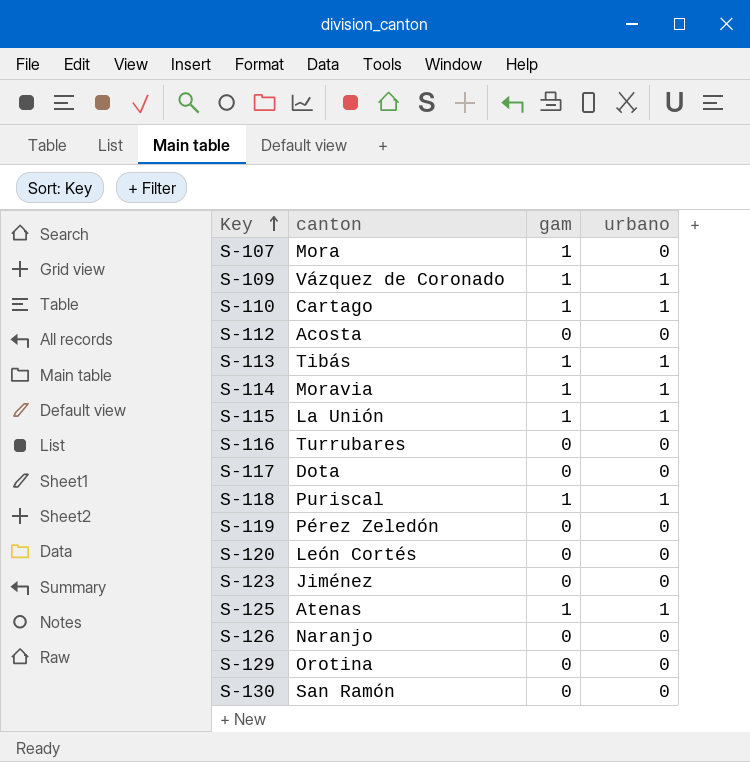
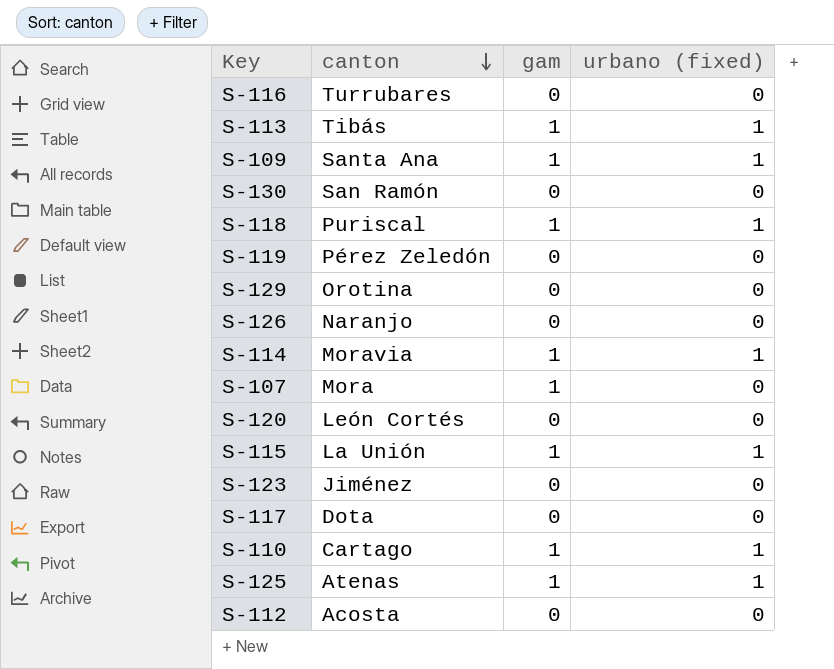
row order: Key ascending -> canton descending
column name: urbano -> urbano (fixed)
S-109 | canton: Vázquez de Coronado -> Santa Ana

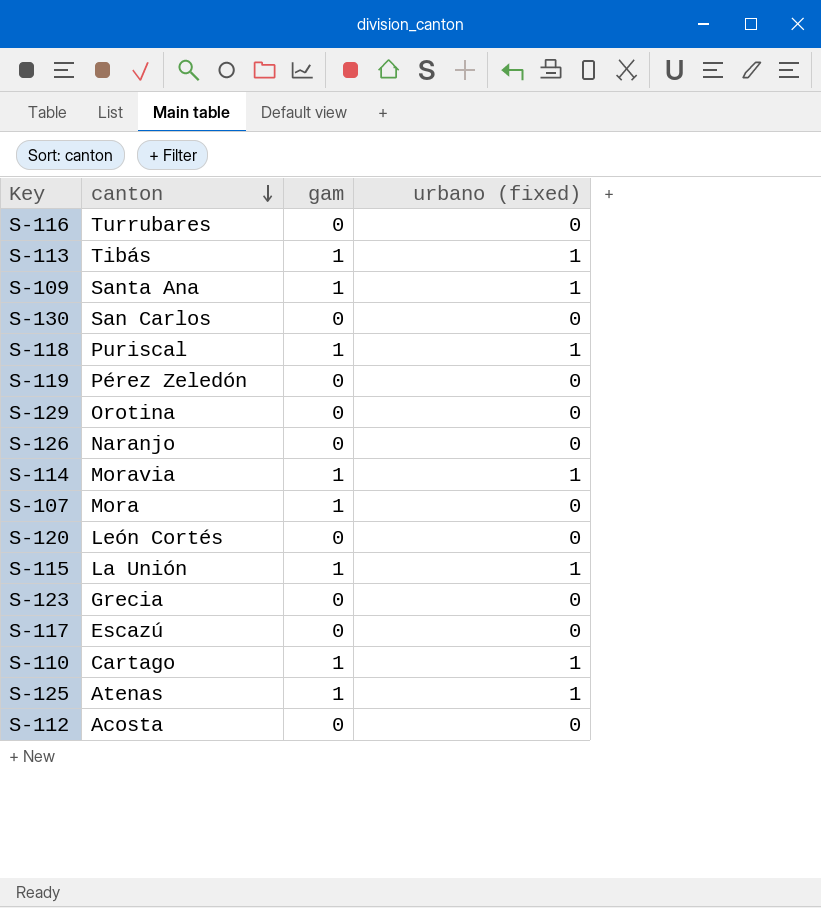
S-130 | canton: San Ramón -> San Carlos
S-123 | canton: Jiménez -> Grecia
S-117 | canton: Dota -> Escazú

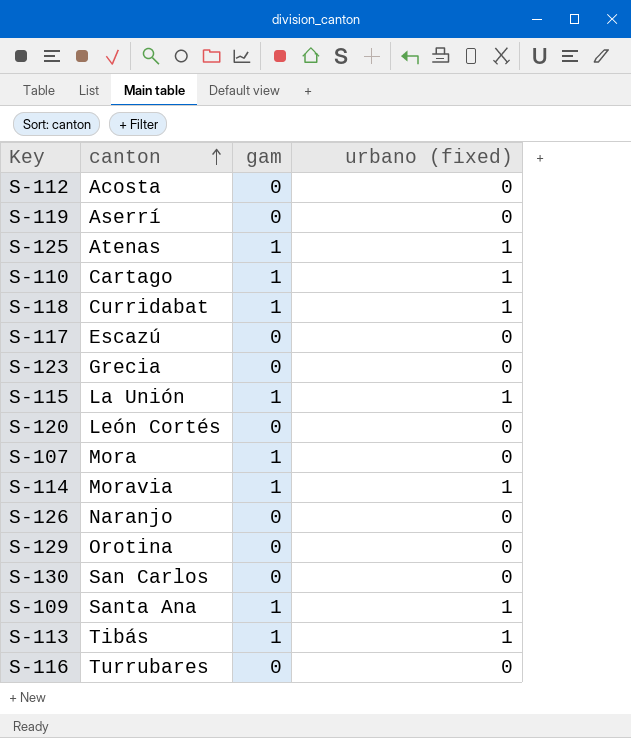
row order: canton descending -> canton ascending
S-119 | canton: Pérez Zeledón -> Aserrí
S-118 | canton: Puriscal -> Curridabat

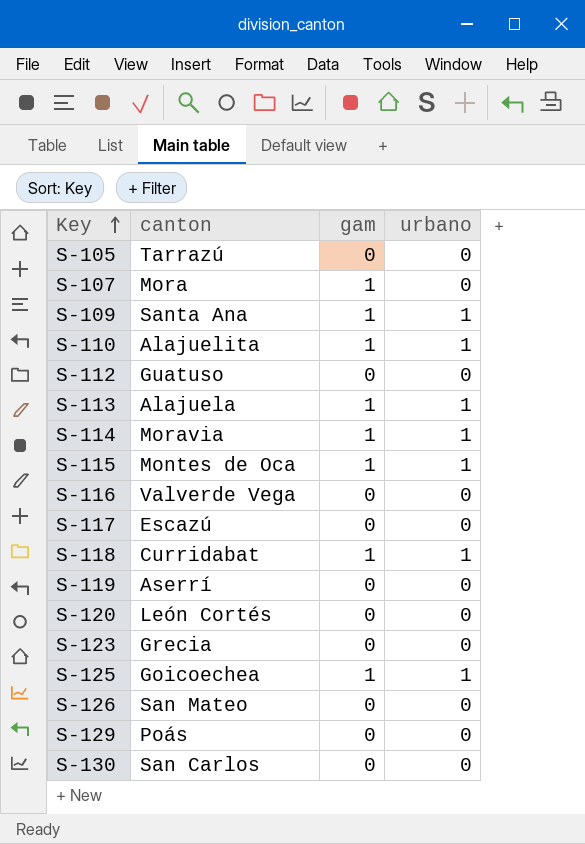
row order: canton ascending -> Key ascending
column name: urbano (fixed) -> urbano
row S-105: none -> Tarrazú | 0 | 0
S-110 | canton: Cartago -> Alajuelita
S-112 | canton: Acosta -> Guatuso
S-113 | canton: Tibás -> Alajuela
S-115 | canton: La Unión -> Montes de Oca
S-116 | canton: Turrubares -> Valverde Vega
S-125 | canton: Atenas -> Goicoechea
S-126 | canton: Naranjo -> San Mateo
S-129 | canton: Orotina -> Poás

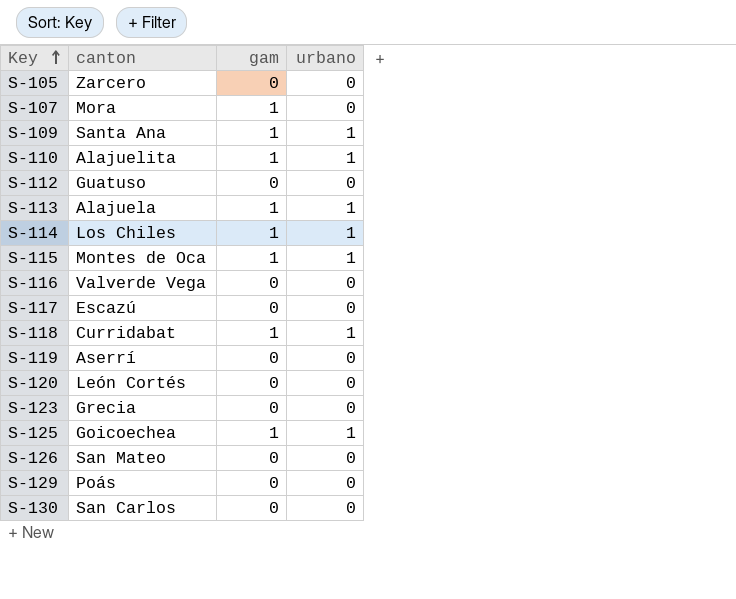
S-105 | canton: Tarrazú -> Zarcero
S-114 | canton: Moravia -> Los Chiles

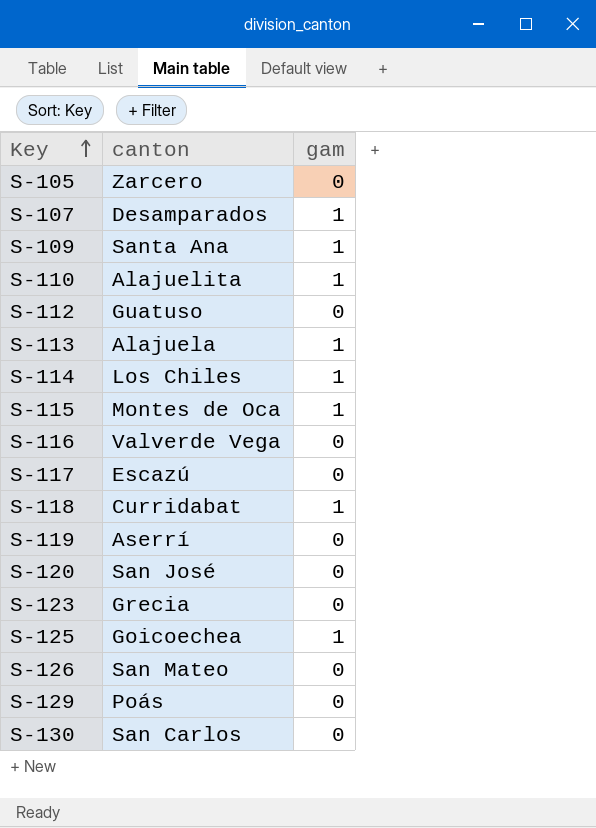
column urbano | position: 4 -> none
S-107 | canton: Mora -> Desamparados
S-120 | canton: León Cortés -> San José

